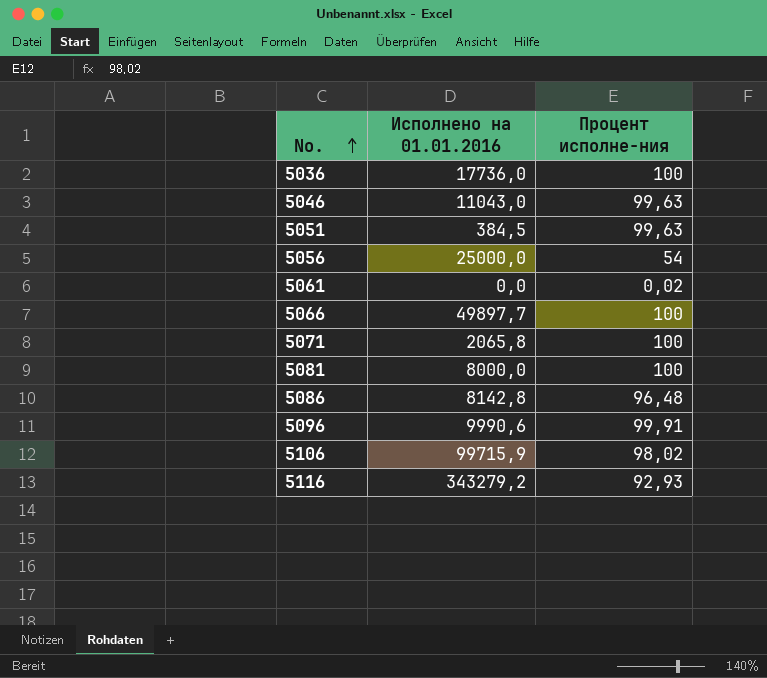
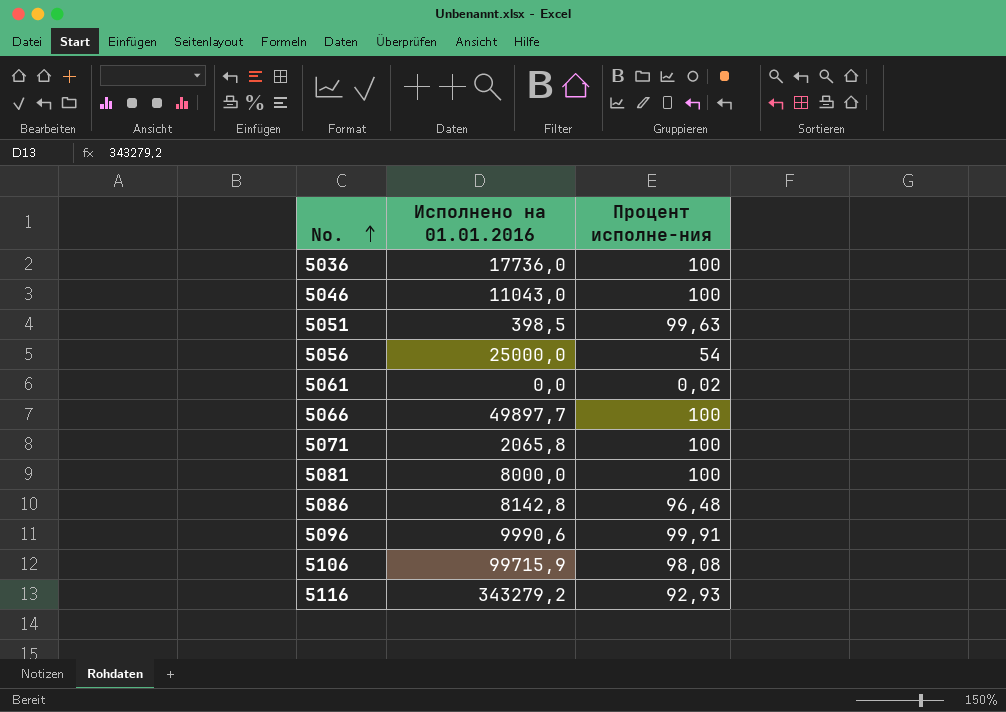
5046 | Процент исполне-ния: 99,63 -> 100
5051 | Исполнено на 01.01.2016: 384,5 -> 398,5
5106 | Процент исполне-ния: 98,02 -> 98,08

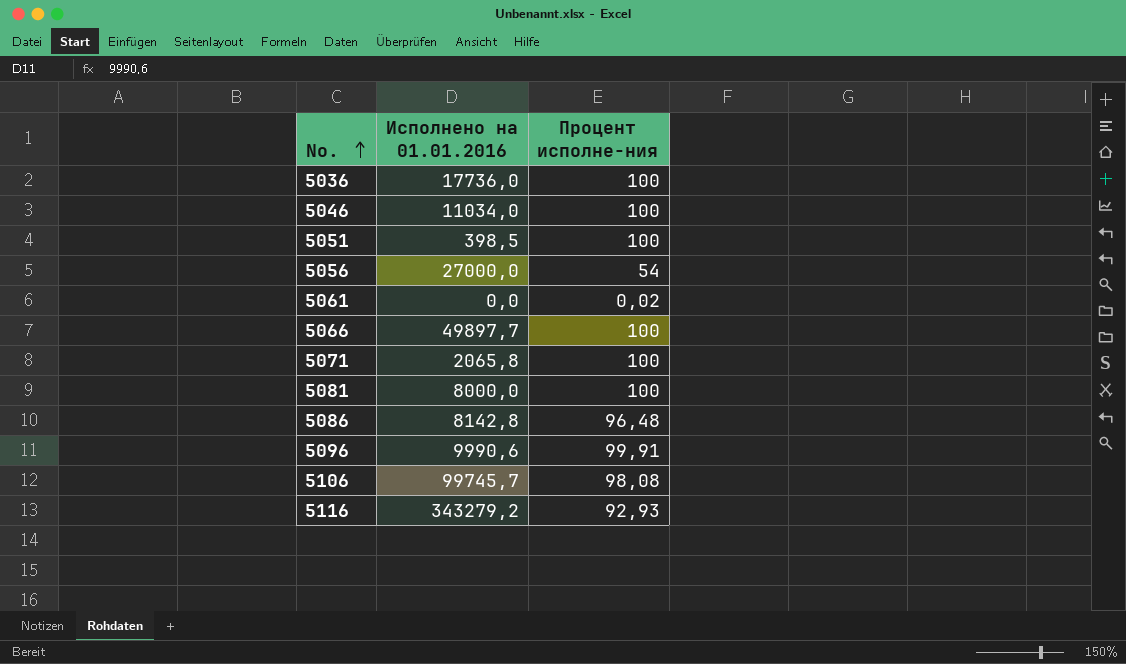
5046 | Исполнено на 01.01.2016: 11043,0 -> 11034,0
5051 | Процент исполне-ния: 99,63 -> 100
5056 | Исполнено на 01.01.2016: 25000,0 -> 27000,0
5106 | Исполнено на 01.01.2016: 99715,9 -> 99745,7

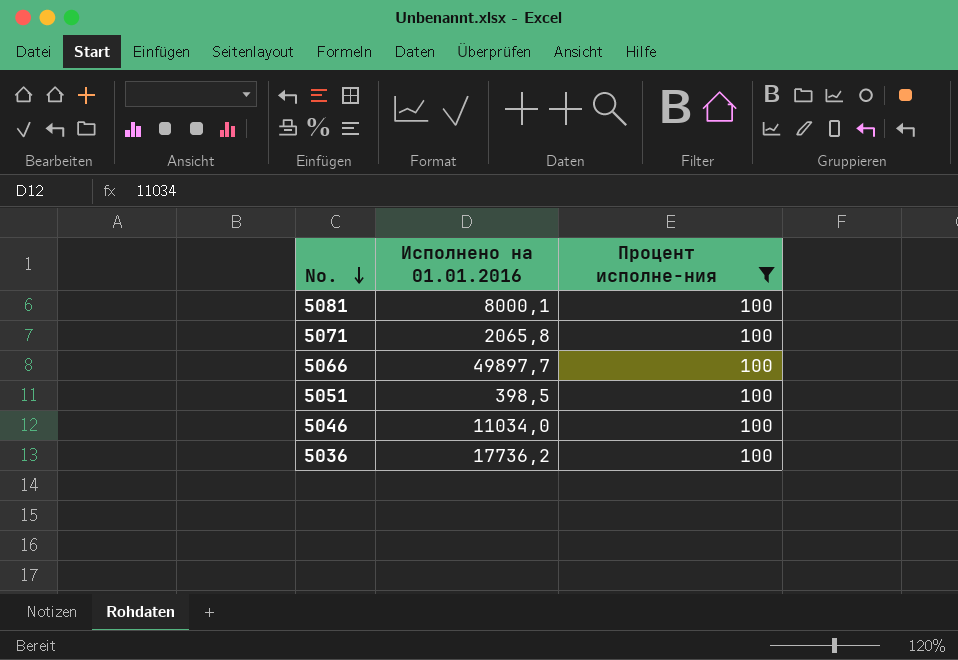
filter: none -> Процент исполне-ния = 100
row order: No. ascending -> No. descending
5081 | Исполнено на 01.01.2016: 8000,0 -> 8000,1
5036 | Исполнено на 01.01.2016: 17736,0 -> 17736,2

